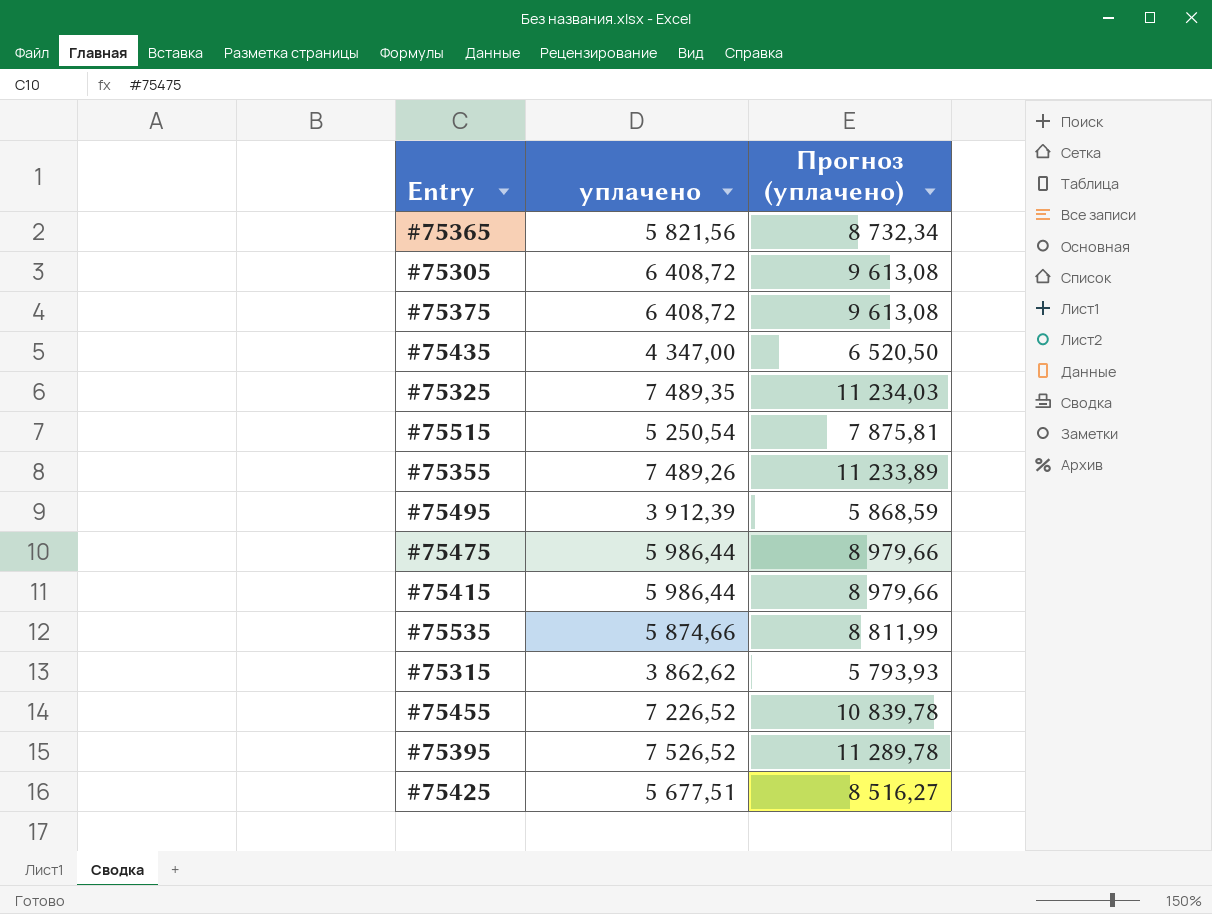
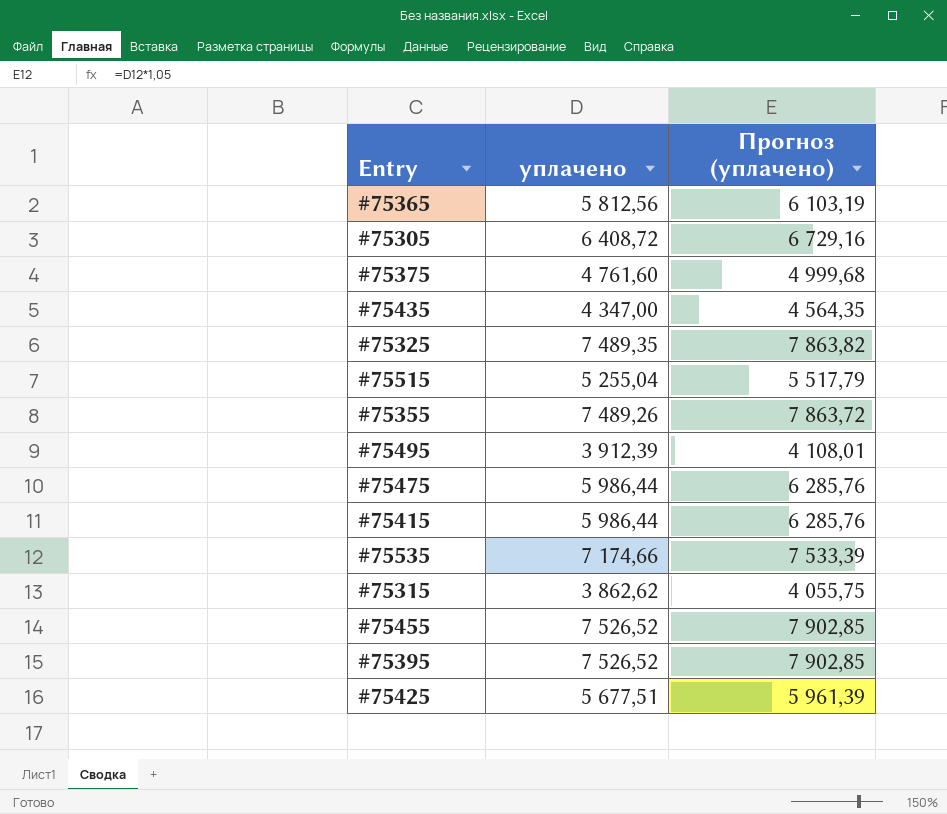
column Прогноз (уплачено) | formula: [уплачено] * 1,5 -> [уплачено] * 1,05
#75365 | уплачено: 5 821,56 -> 5 812,56
#75375 | уплачено: 6 408,72 -> 4 761,60
#75515 | уплачено: 5 250,54 -> 5 255,04
#75535 | уплачено: 5 874,66 -> 7 174,66
#75455 | уплачено: 7 226,52 -> 7 526,52

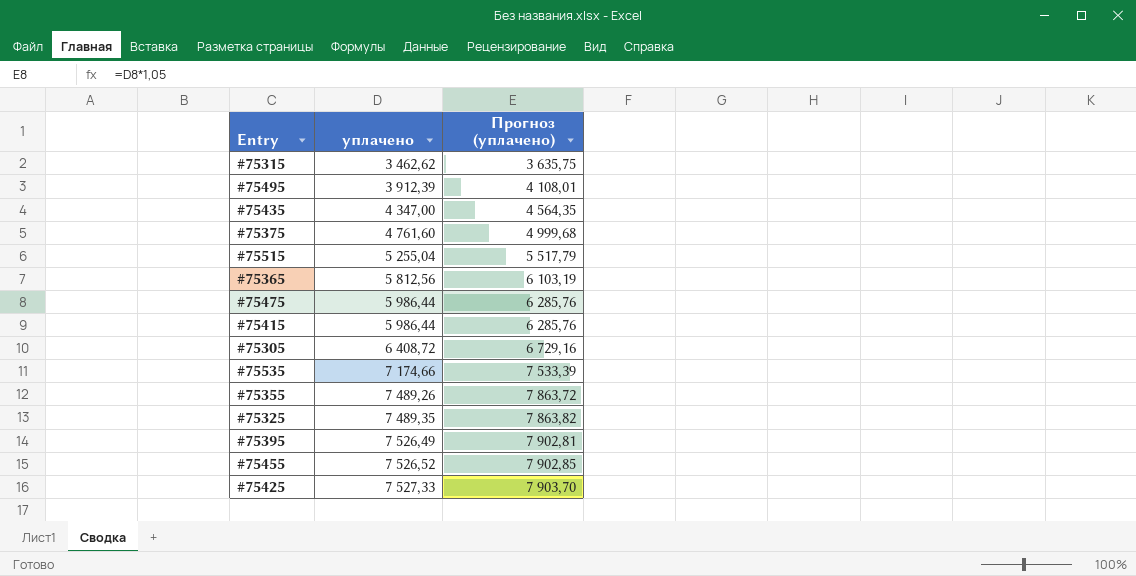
row order: none -> уплачено ascending
#75315 | уплачено: 3 862,62 -> 3 462,62
#75315 | Прогноз (уплачено): 4 055,75 -> 3 635,75
#75395 | уплачено: 7 526,52 -> 7 526,49
#75395 | Прогноз (уплачено): 7 902,85 -> 7 902,81
#75425 | уплачено: 5 677,51 -> 7 527,33
#75425 | Прогноз (уплачено): 5 961,39 -> 7 903,70

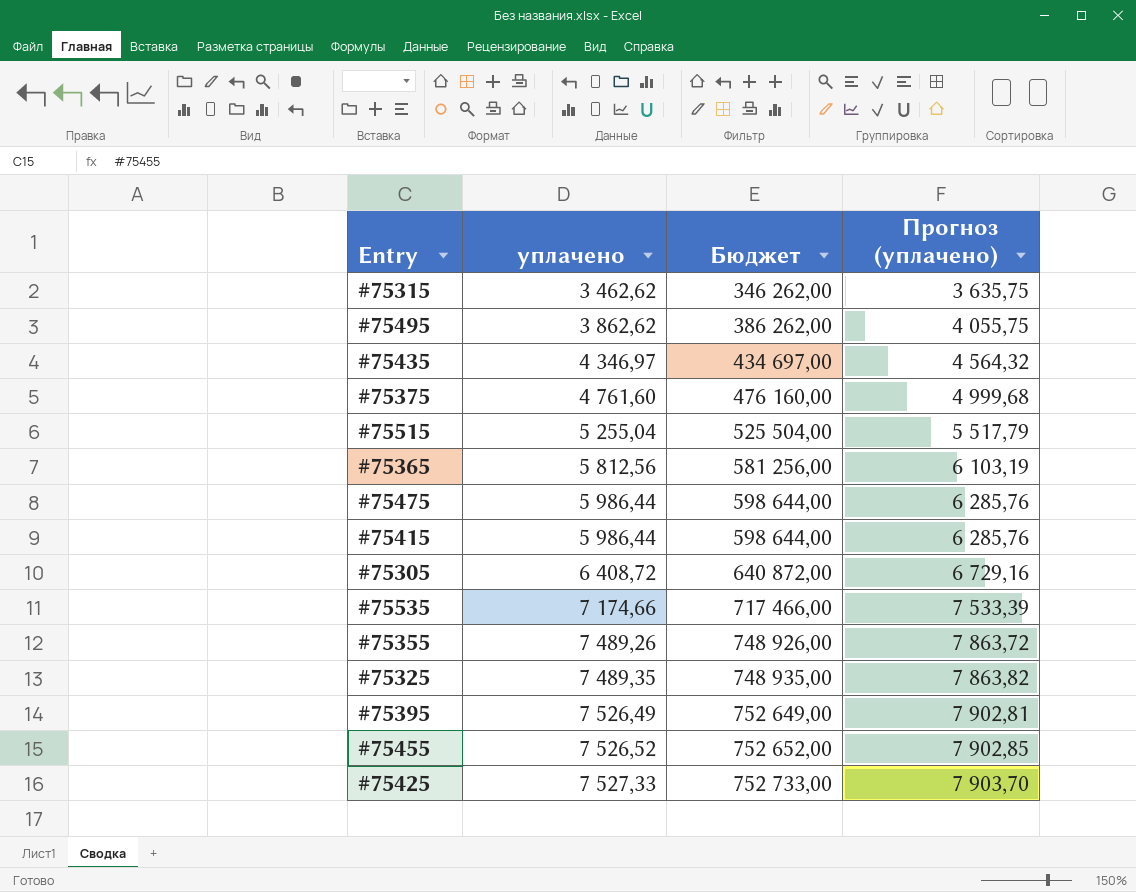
column Бюджет | formula: none -> [уплачено] * 100
#75495 | уплачено: 3 912,39 -> 3 862,62
#75495 | Прогноз (уплачено): 4 108,01 -> 4 055,75
#75435 | уплачено: 4 347,00 -> 4 346,97
#75435 | Прогноз (уплачено): 4 564,35 -> 4 564,32

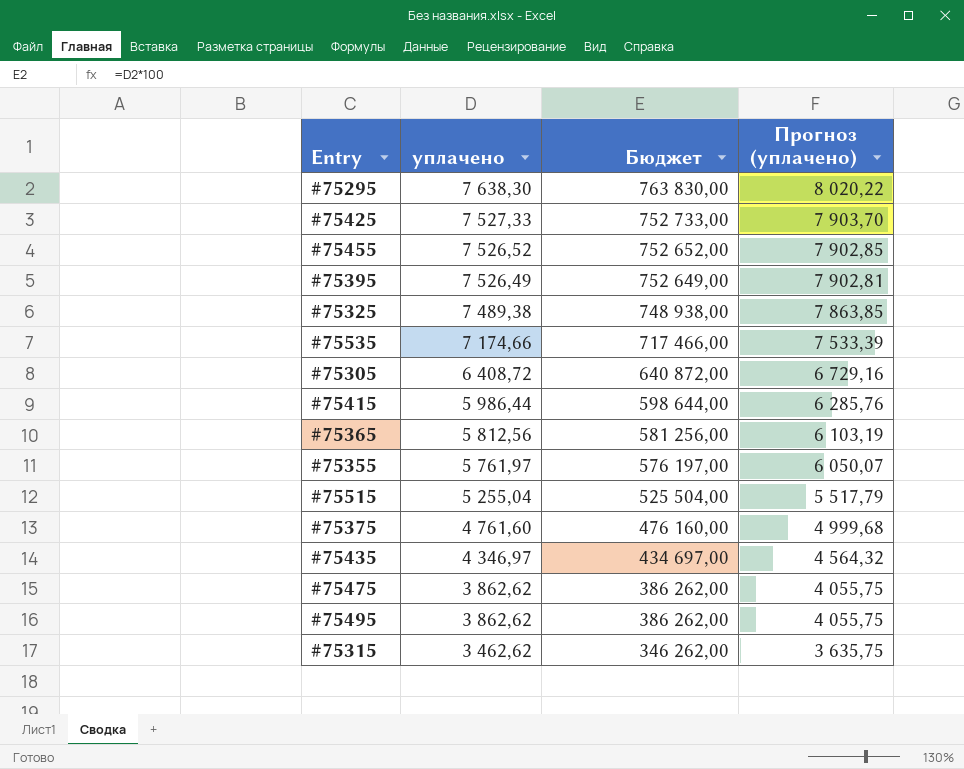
row order: уплачено ascending -> уплачено descending
row #75295: none -> 7 638,30 | 763 830,00 | 8 020,22
#75325 | уплачено: 7 489,35 -> 7 489,38
#75325 | Бюджет: 748 935,00 -> 748 938,00
#75325 | Прогноз (уплачено): 7 863,82 -> 7 863,85
#75355 | уплачено: 7 489,26 -> 5 761,97
#75355 | Бюджет: 748 926,00 -> 576 197,00
#75355 | Прогноз (уплачено): 7 863,72 -> 6 050,07
#75475 | уплачено: 5 986,44 -> 3 862,62
#75475 | Бюджет: 598 644,00 -> 386 262,00
#75475 | Прогноз (уплачено): 6 285,76 -> 4 055,75

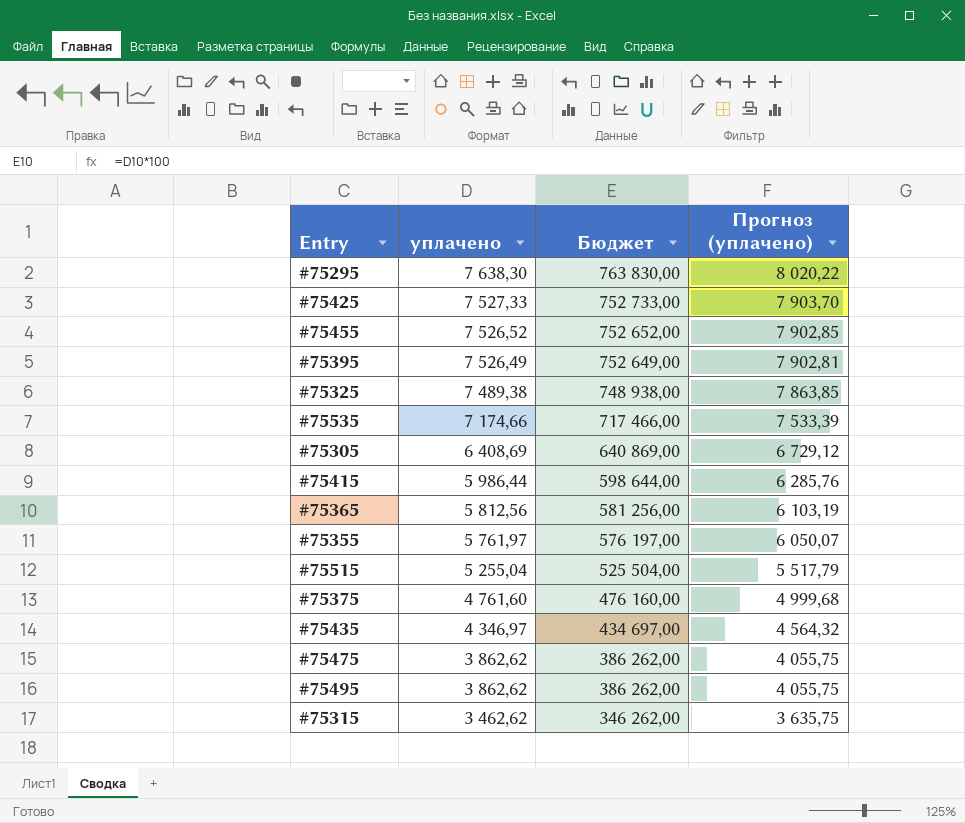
#75305 | уплачено: 6 408,72 -> 6 408,69
#75305 | Бюджет: 640 872,00 -> 640 869,00
#75305 | Прогноз (уплачено): 6 729,16 -> 6 729,12

